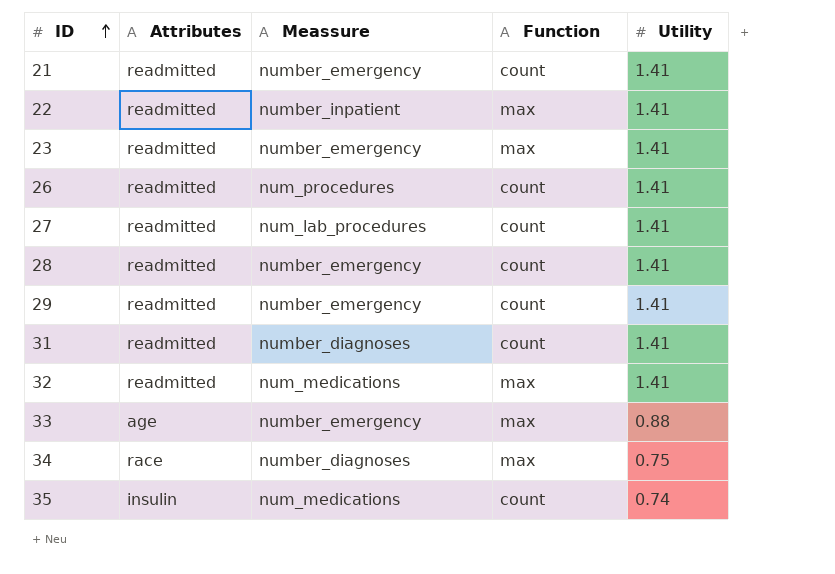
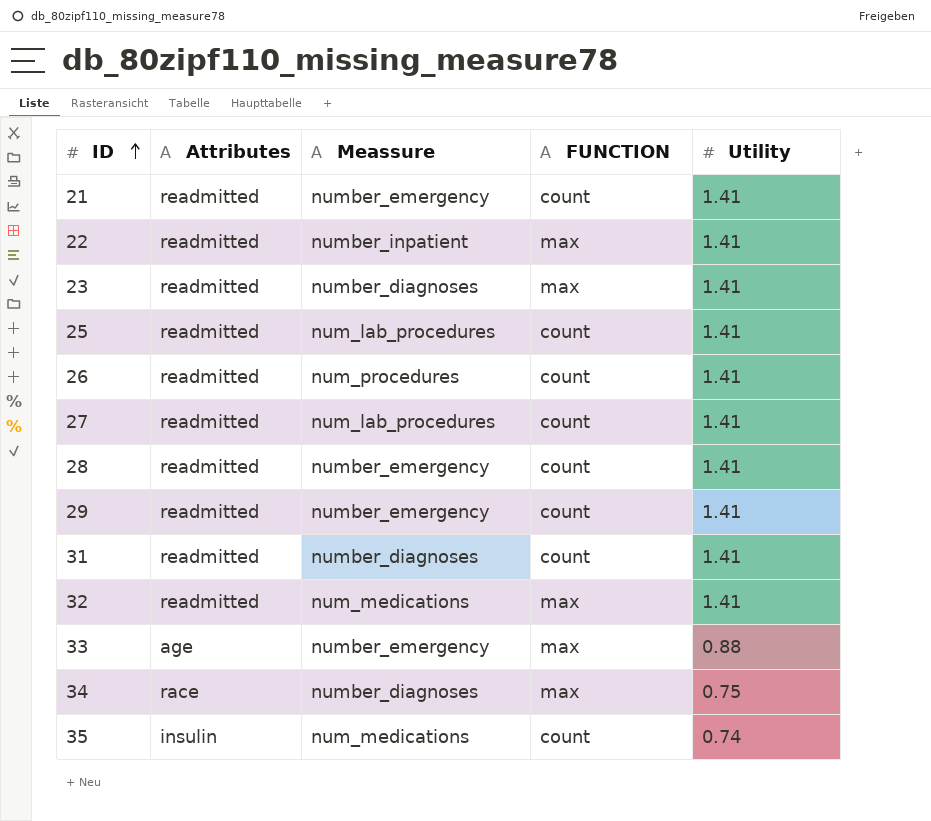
column name: Function -> FUNCTION
23 | Meassure: number_emergency -> number_diagnoses
row 25: none -> readmitted | num_lab_procedures | count | 1.41

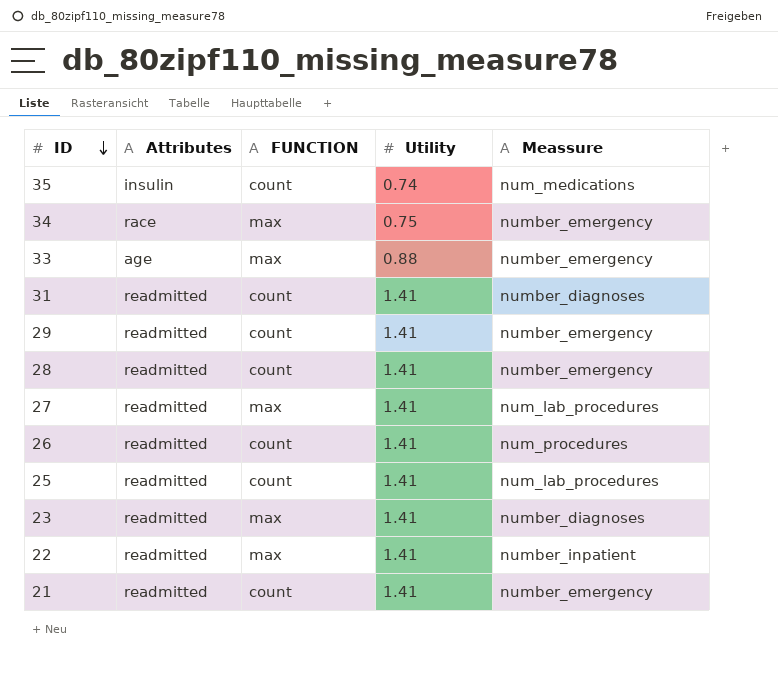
row order: ID ascending -> ID descending
column Meassure | position: 3 -> 5
row 32: readmitted | num_medications | max | 1.41 -> none
34 | Meassure: number_diagnoses -> number_emergency
27 | FUNCTION: count -> max

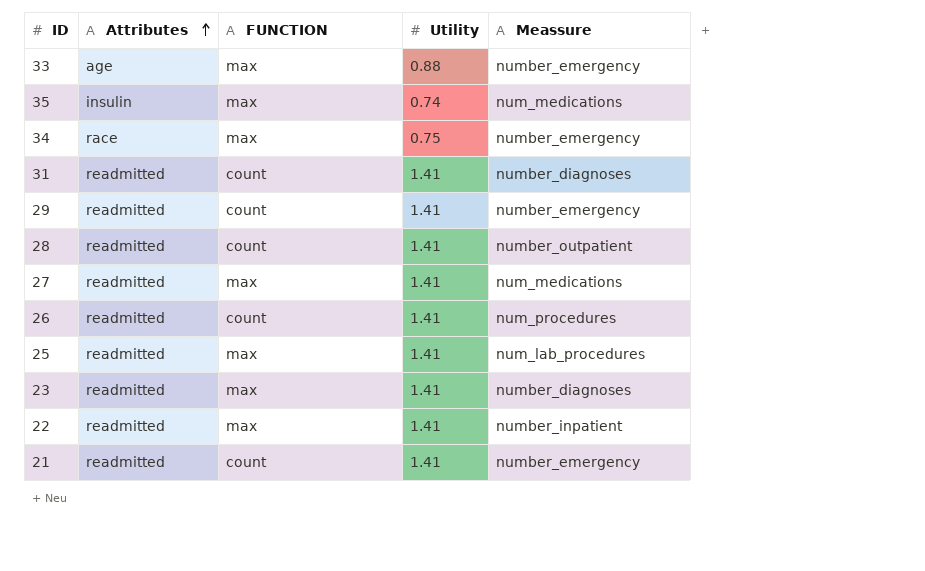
row order: ID descending -> Attributes ascending
35 | FUNCTION: count -> max
28 | Meassure: number_emergency -> number_outpatient
27 | Meassure: num_lab_procedures -> num_medications
25 | FUNCTION: count -> max

